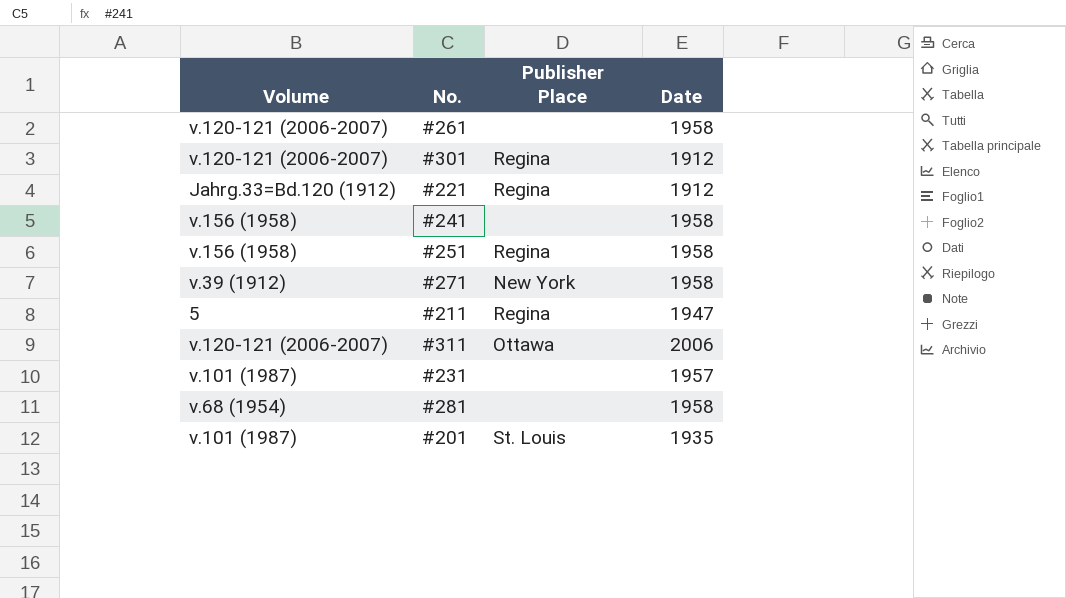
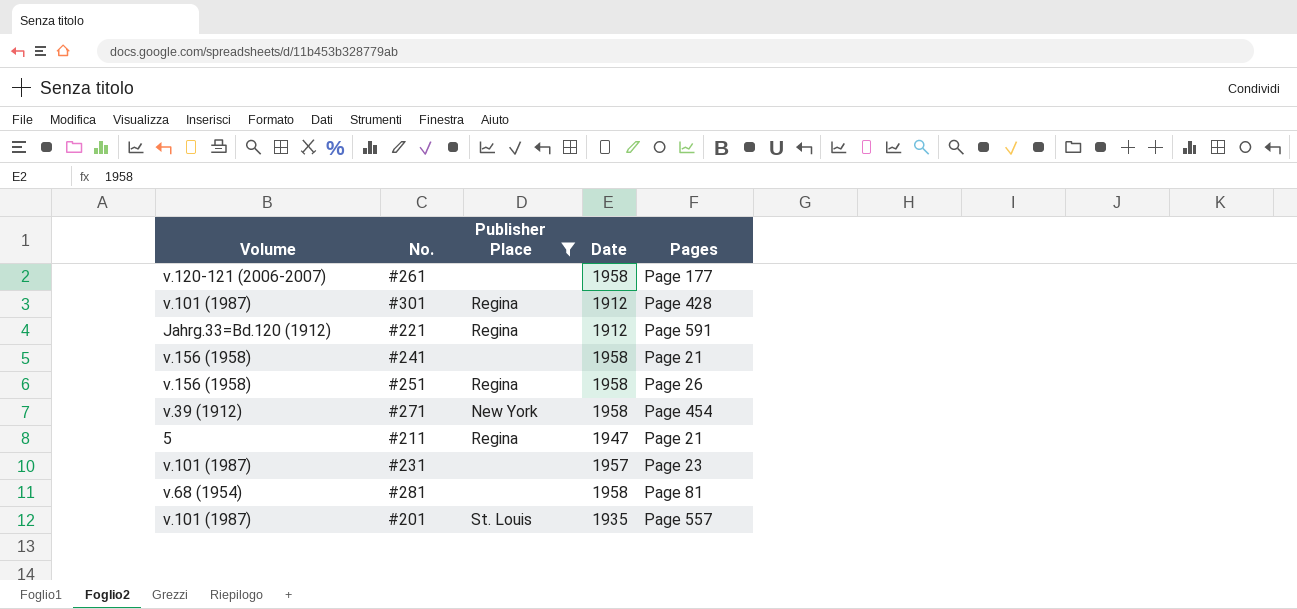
filter: none -> Publisher Place != Ottawa
column Pages | position: none -> 5
#301 | Volume: v.120-121 (2006-2007) -> v.101 (1987)

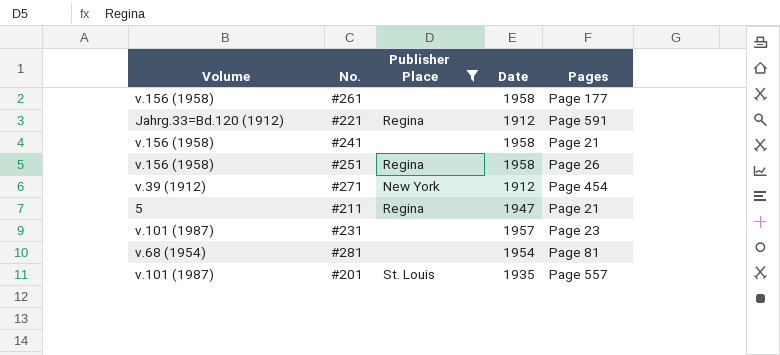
row #301: v.101 (1987) | Regina | 1912 | Page 428 -> none
#261 | Volume: v.120-121 (2006-2007) -> v.156 (1958)
#271 | Date: 1958 -> 1912
#281 | Date: 1958 -> 1954

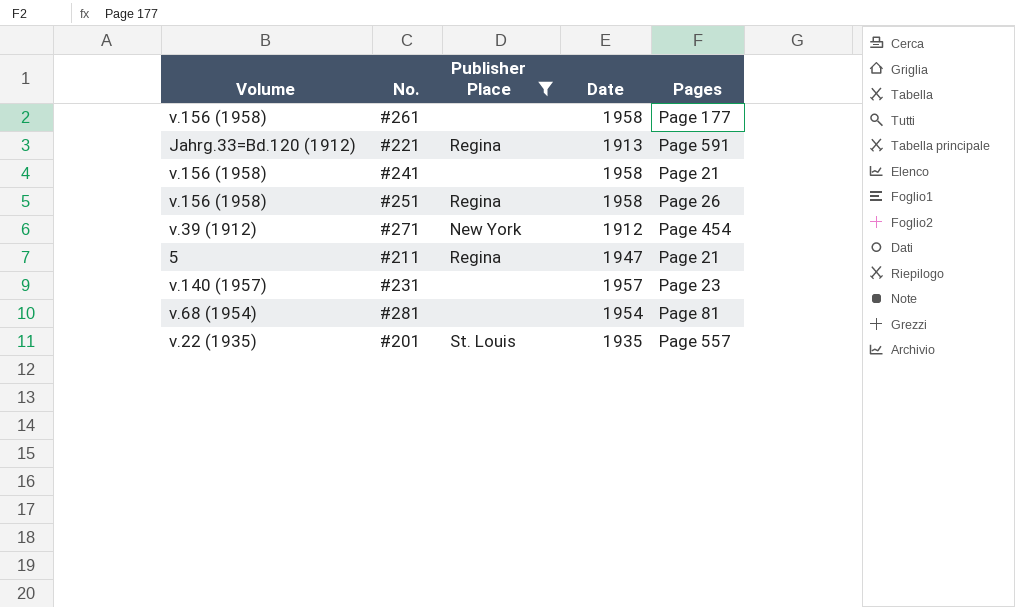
#221 | Date: 1912 -> 1913
#231 | Volume: v.101 (1987) -> v.140 (1957)
#201 | Volume: v.101 (1987) -> v.22 (1935)

